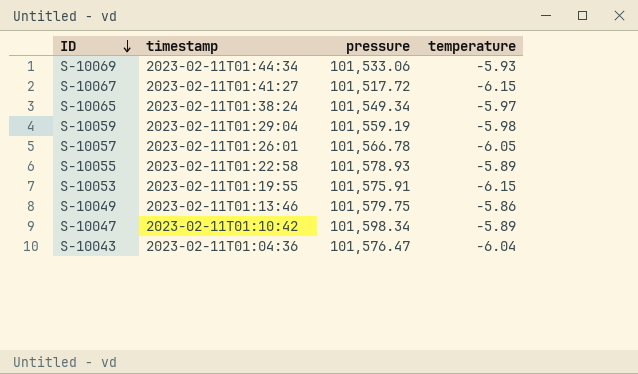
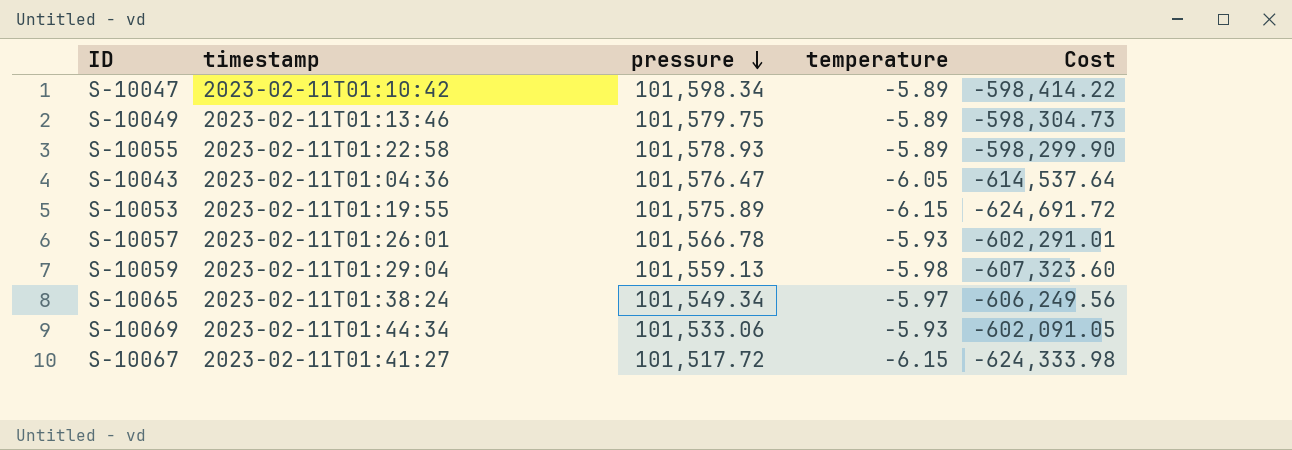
row order: ID descending -> pressure descending
column Cost | formula: none -> [pressure] * [temperature]
S-10049 | temperature: -5.86 -> -5.89
S-10043 | temperature: -6.04 -> -6.05
S-10053 | pressure: 101,575.91 -> 101,575.89
S-10057 | temperature: -6.05 -> -5.93
S-10059 | pressure: 101,559.19 -> 101,559.13

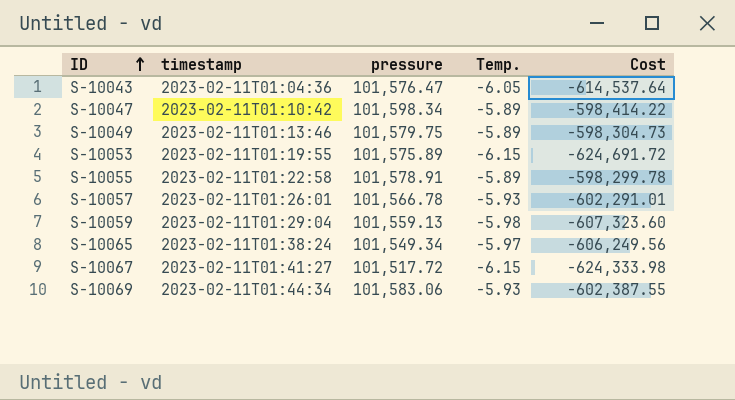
row order: pressure descending -> ID ascending
column name: temperature -> Temp.
S-10055 | pressure: 101,578.93 -> 101,578.91
S-10055 | Cost: -598,299.90 -> -598,299.78
S-10069 | pressure: 101,533.06 -> 101,583.06
S-10069 | Cost: -602,091.05 -> -602,387.55

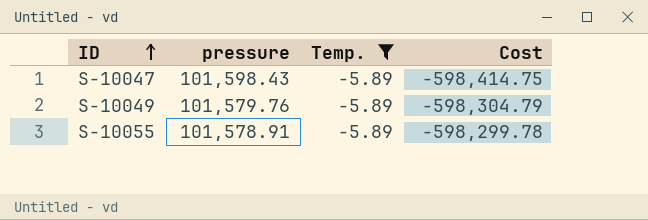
filter: none -> Temp. = -5.89
column timestamp | position: 2 -> none
S-10047 | pressure: 101,598.34 -> 101,598.43
S-10047 | Cost: -598,414.22 -> -598,414.75
S-10049 | pressure: 101,579.75 -> 101,579.76
S-10049 | Cost: -598,304.73 -> -598,304.79

